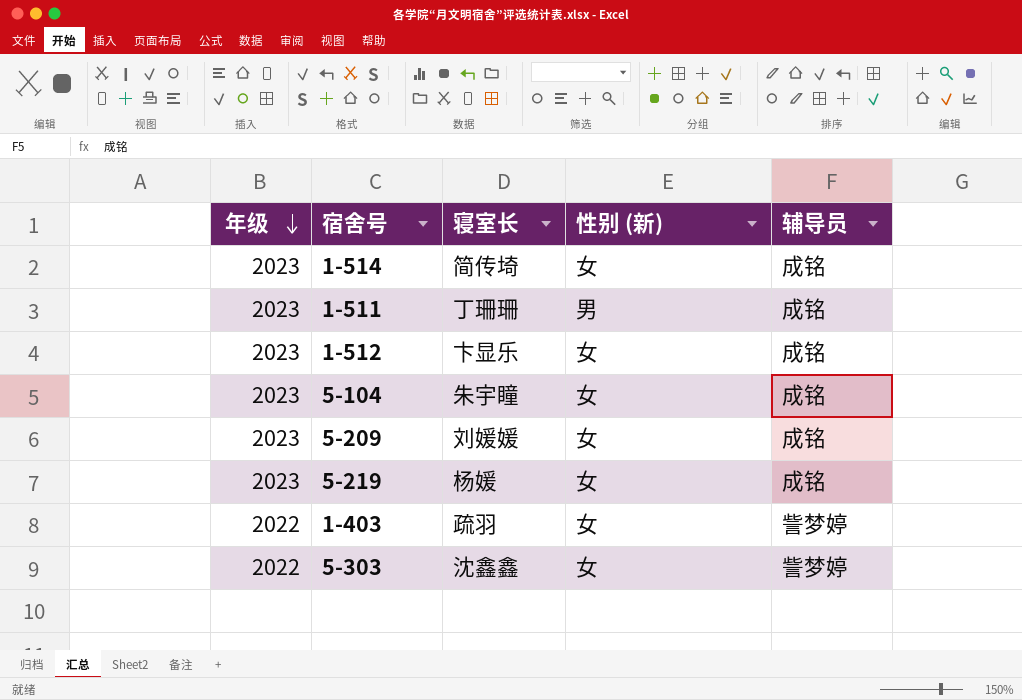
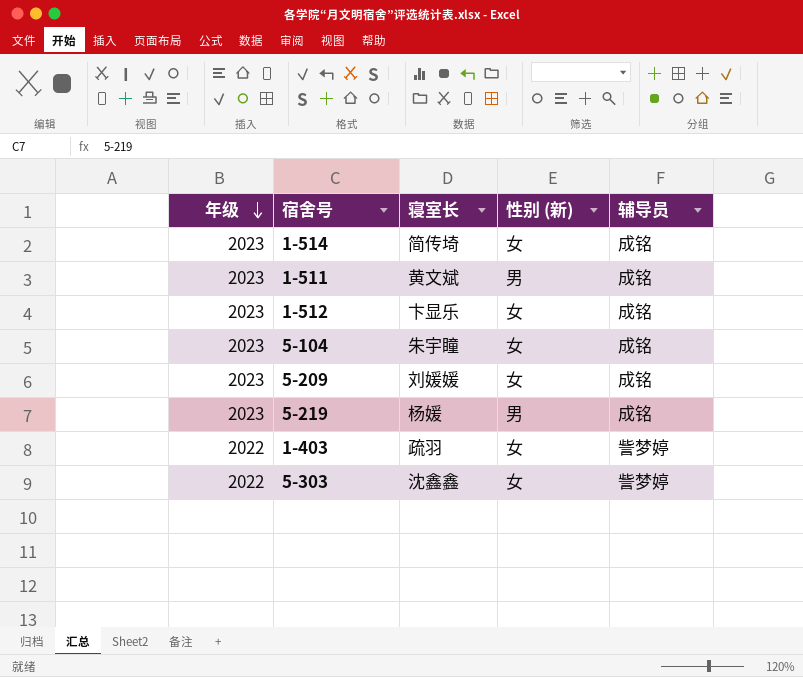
1-511 | 寝室长: 丁珊珊 -> 黄文斌
5-219 | 性别 (新): 女 -> 男

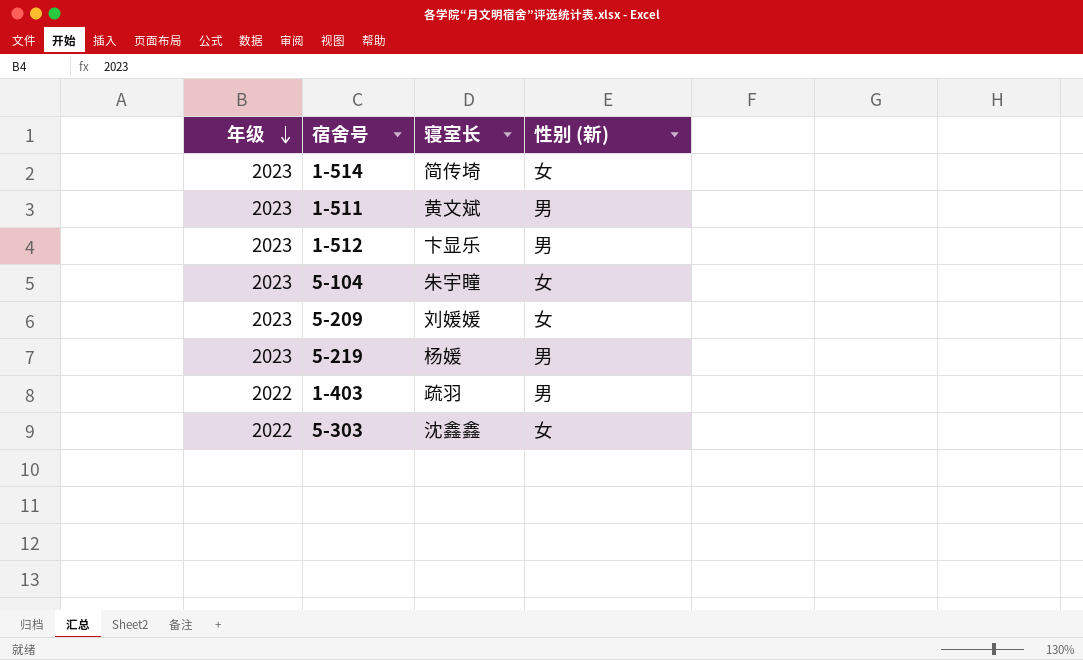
column 辅导员 | position: 5 -> none
1-512 | 性别 (新): 女 -> 男
1-403 | 性别 (新): 女 -> 男

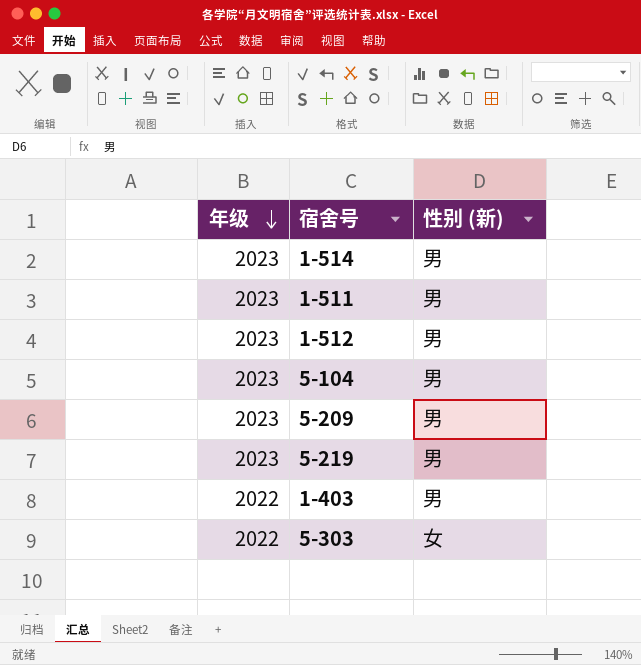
column 寝室长 | position: 3 -> none
1-514 | 性别 (新): 女 -> 男
5-104 | 性别 (新): 女 -> 男
5-209 | 性别 (新): 女 -> 男

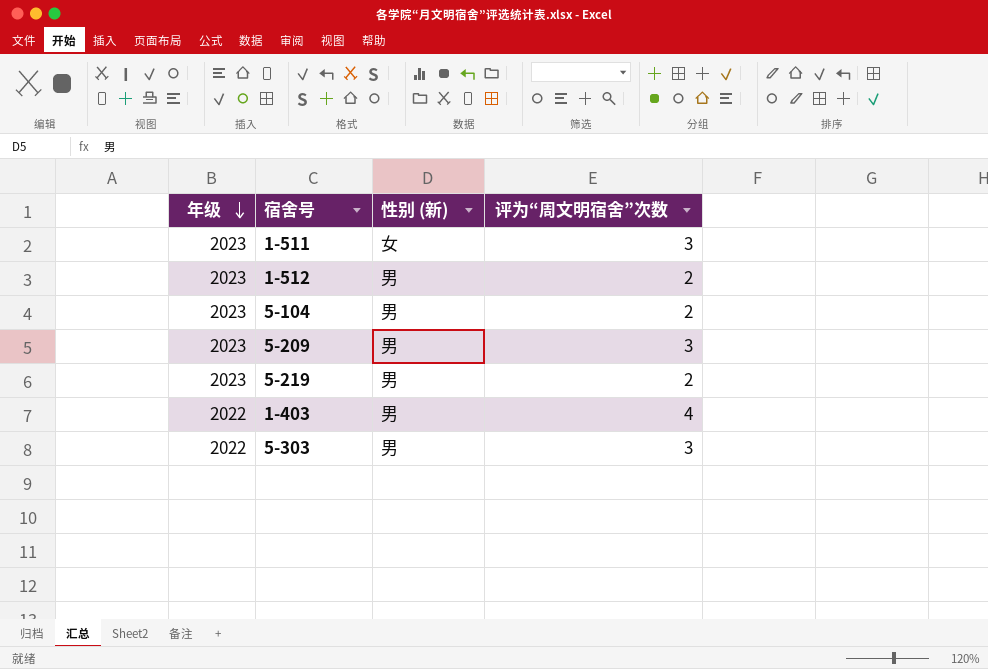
column 评为“周文明宿舍”次数 | position: none -> 4
row 1-514: 2023 | 男 -> none
1-511 | 性别 (新): 男 -> 女
5-303 | 性别 (新): 女 -> 男

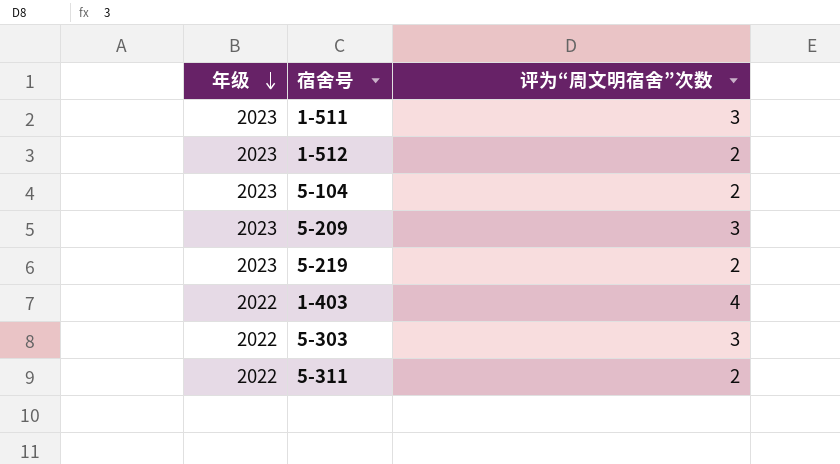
column 性别 (新) | position: 3 -> none
row 5-311: none -> 2022 | 2

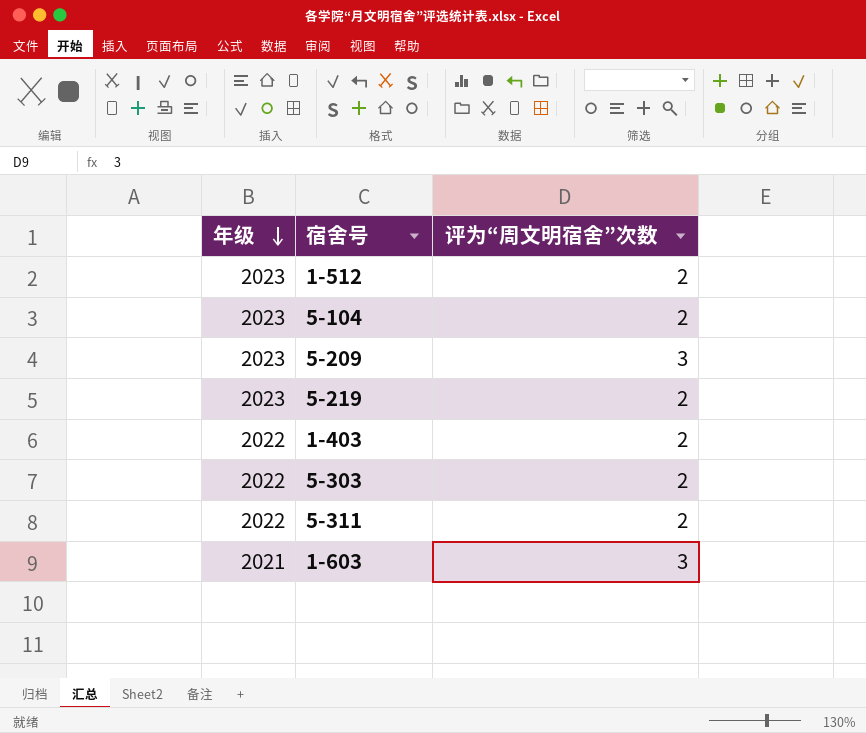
row 1-511: 2023 | 3 -> none
1-403 | 评为“周文明宿舍”次数: 4 -> 2
5-303 | 评为“周文明宿舍”次数: 3 -> 2
row 1-603: none -> 2021 | 3

